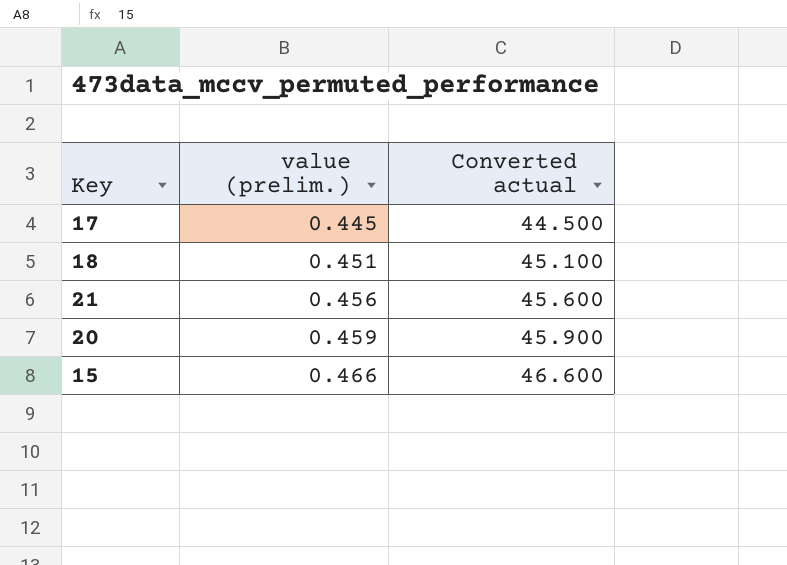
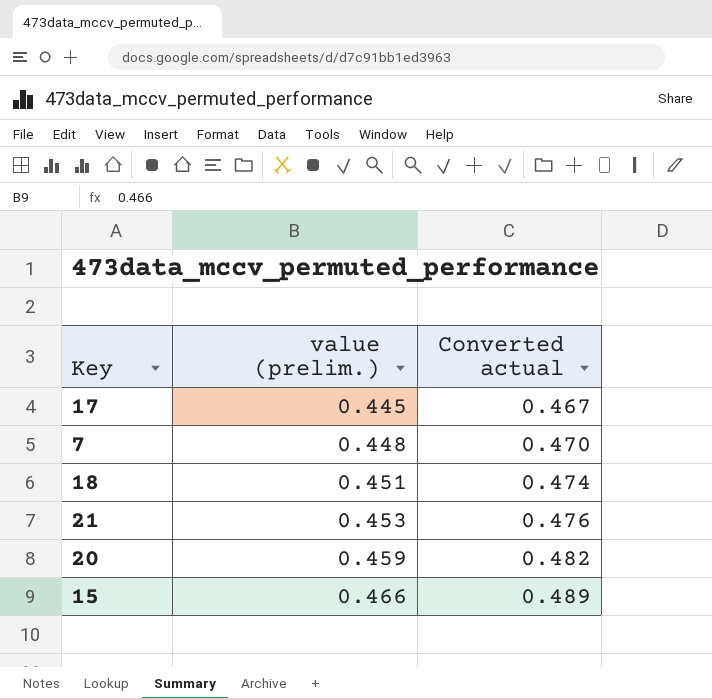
column Converted actual | formula: [value (prelim.)] * 100 -> [value (prelim.)] * 1.05
row 7: none -> 0.448 | 0.470
21 | value (prelim.): 0.456 -> 0.453

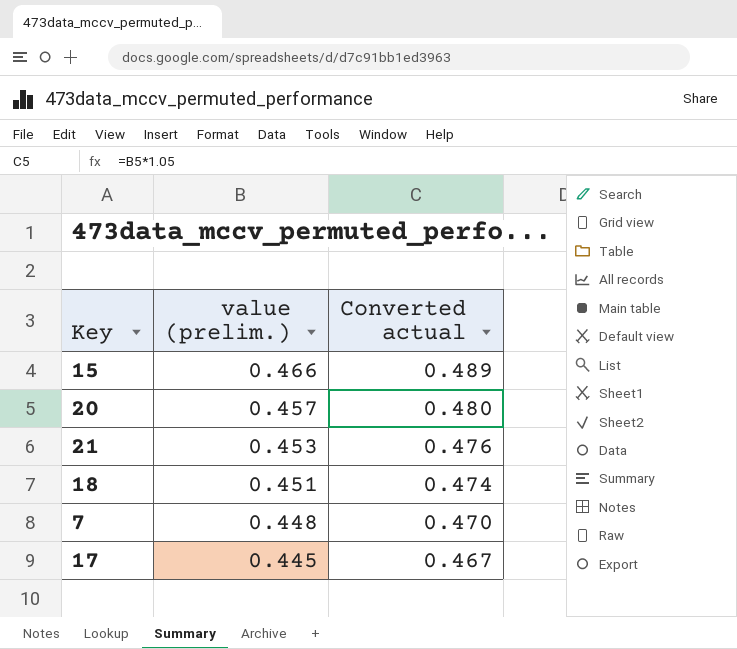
row order: value (prelim.) ascending -> value (prelim.) descending
20 | value (prelim.): 0.459 -> 0.457
20 | Converted actual: 0.482 -> 0.480

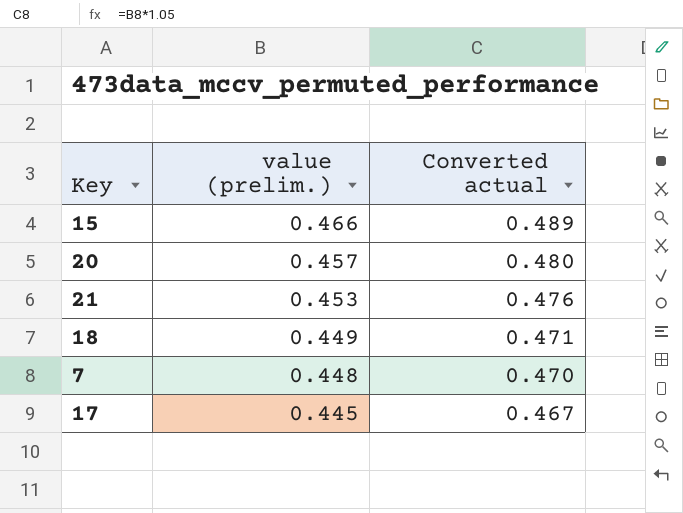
18 | value (prelim.): 0.451 -> 0.449
18 | Converted actual: 0.474 -> 0.471

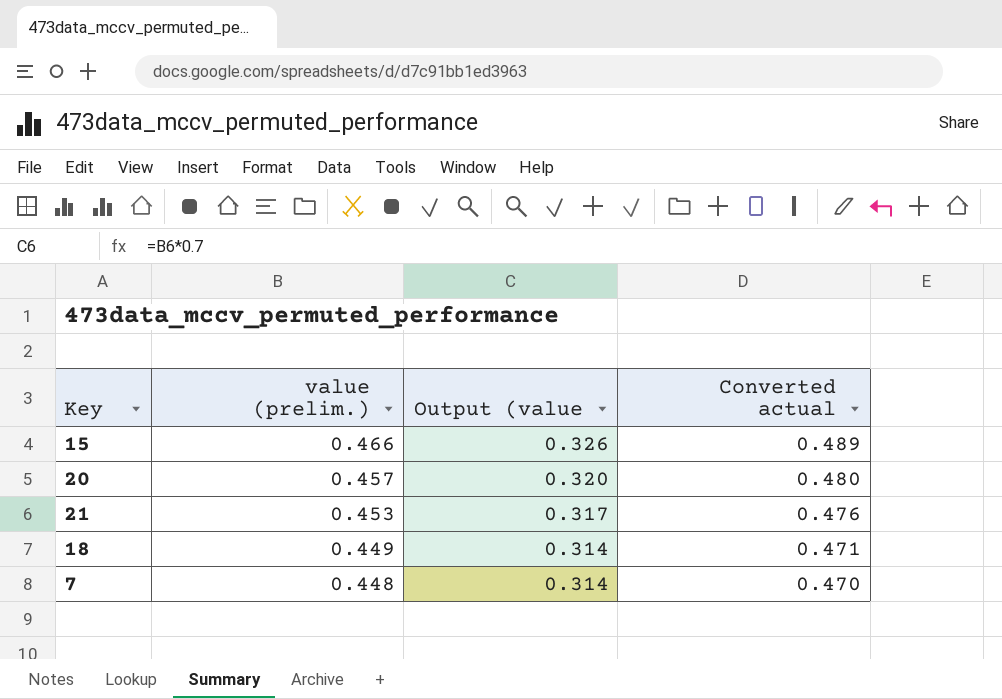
column Output (value | formula: none -> [value (prelim.)] * 0.7
row 17: 0.445 | 0.467 -> none

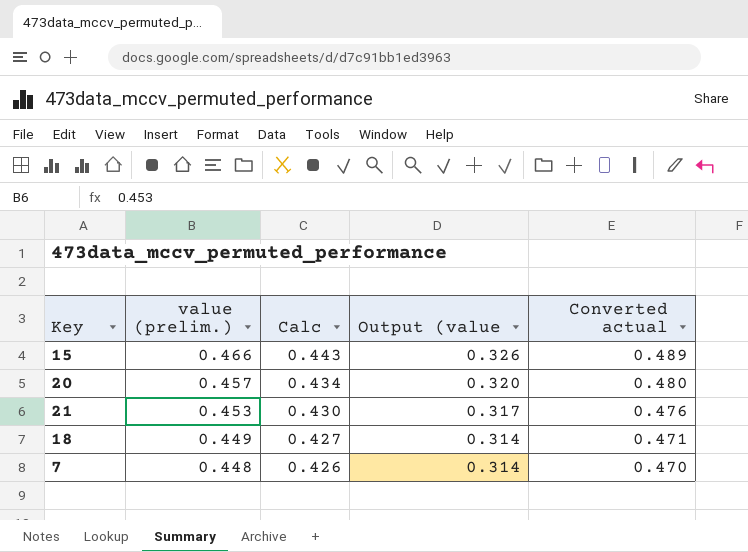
column Calc | formula: none -> [value (prelim.)] * 0.95

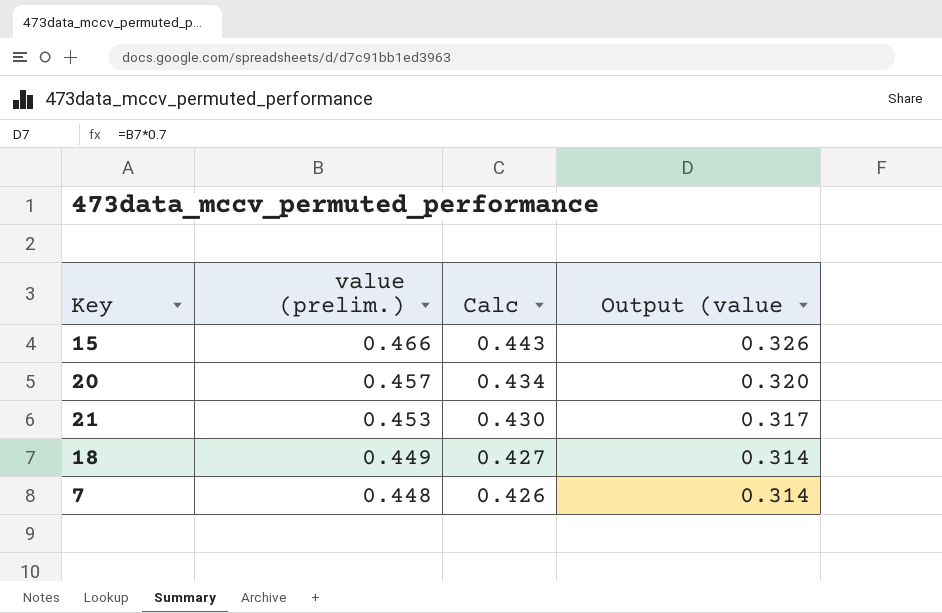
column Converted actual | formula: [value (prelim.)] * 1.05 -> none

